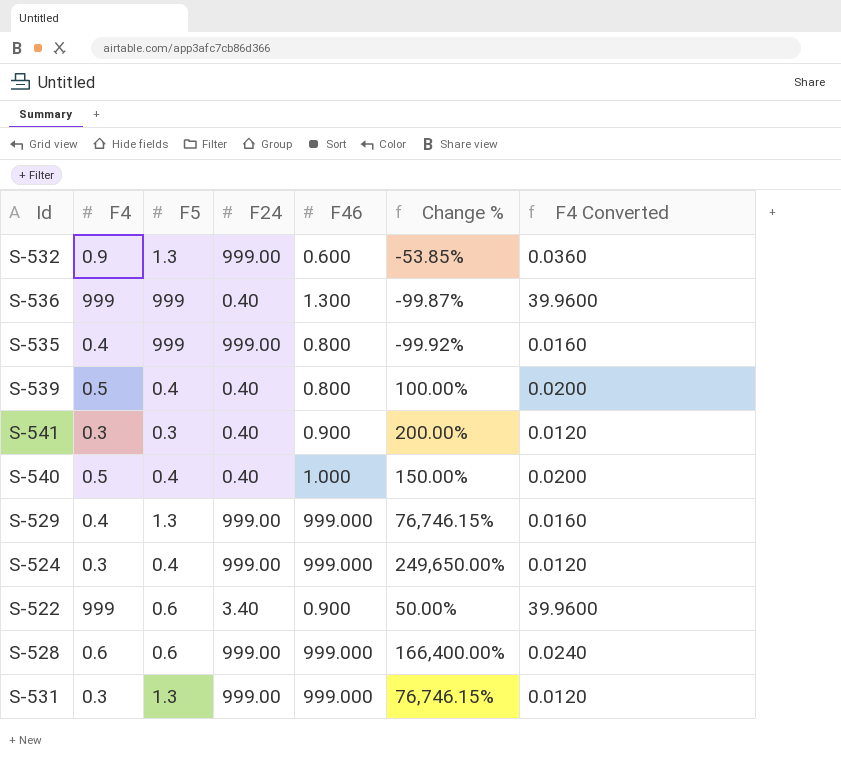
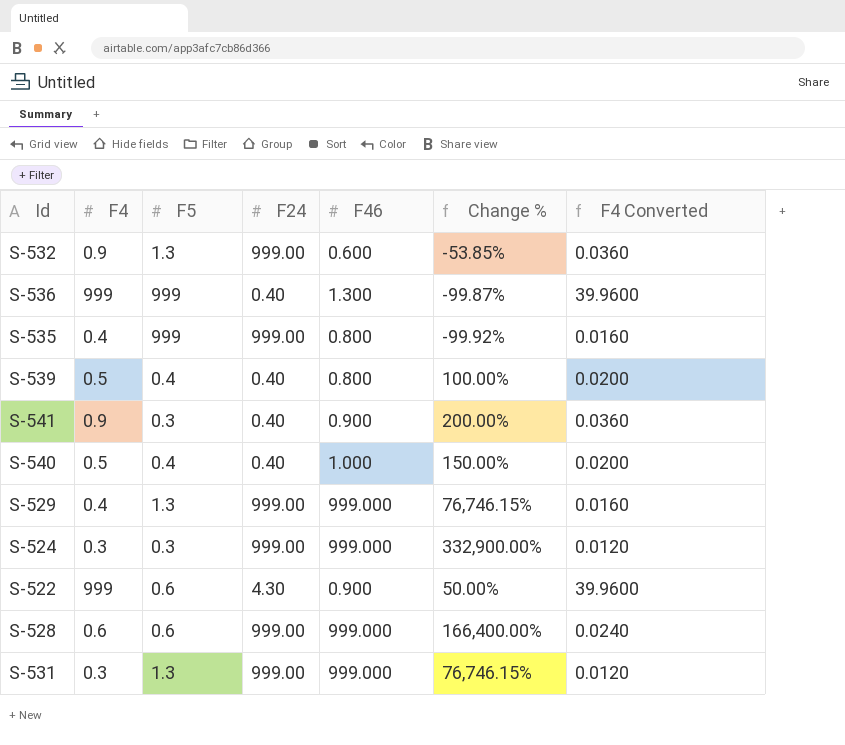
S-541 | F4: 0.3 -> 0.9
S-541 | F4 Converted: 0.0120 -> 0.0360
S-524 | F5: 0.4 -> 0.3
S-524 | Change %: 249,650.00% -> 332,900.00%
S-522 | F24: 3.40 -> 4.30

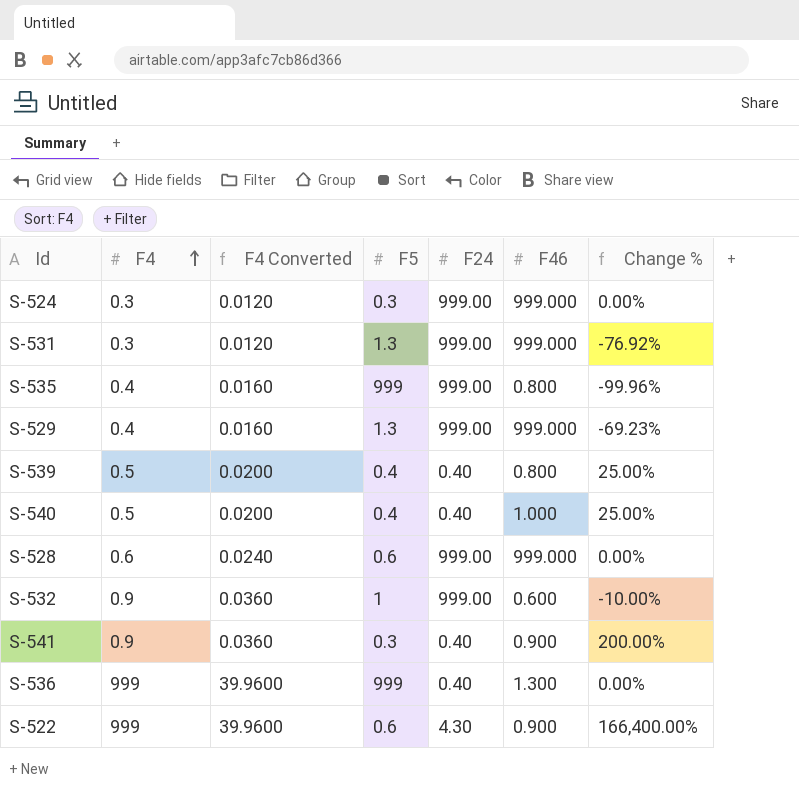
row order: none -> F4 ascending
column F4 Converted | position: 7 -> 3
column Change % | formula: ([F46] - [F5]) / [F5] -> ([F4] - [F5]) / [F5]
S-532 | F5: 1.3 -> 1

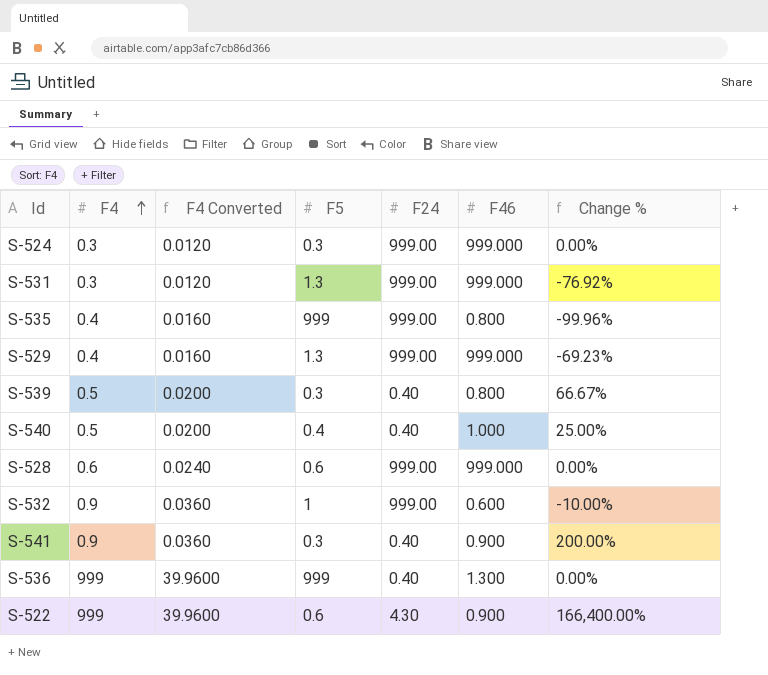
S-539 | F5: 0.4 -> 0.3
S-539 | Change %: 25.00% -> 66.67%

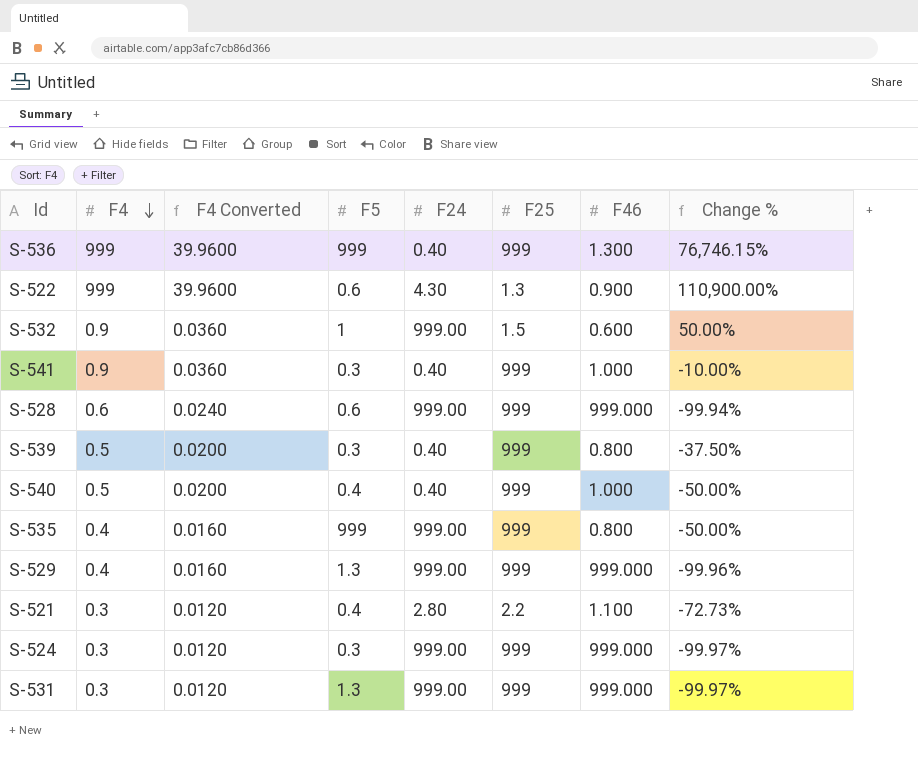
row order: F4 ascending -> F4 descending
column F25 | position: none -> 6
column Change % | formula: ([F4] - [F5]) / [F5] -> ([F4] - [F46]) / [F46]
S-541 | F46: 0.900 -> 1.000
row S-521: none -> 0.3 | 0.0120 | 0.4 | 2.80 | 2.2 | 1.100 | -72.73%

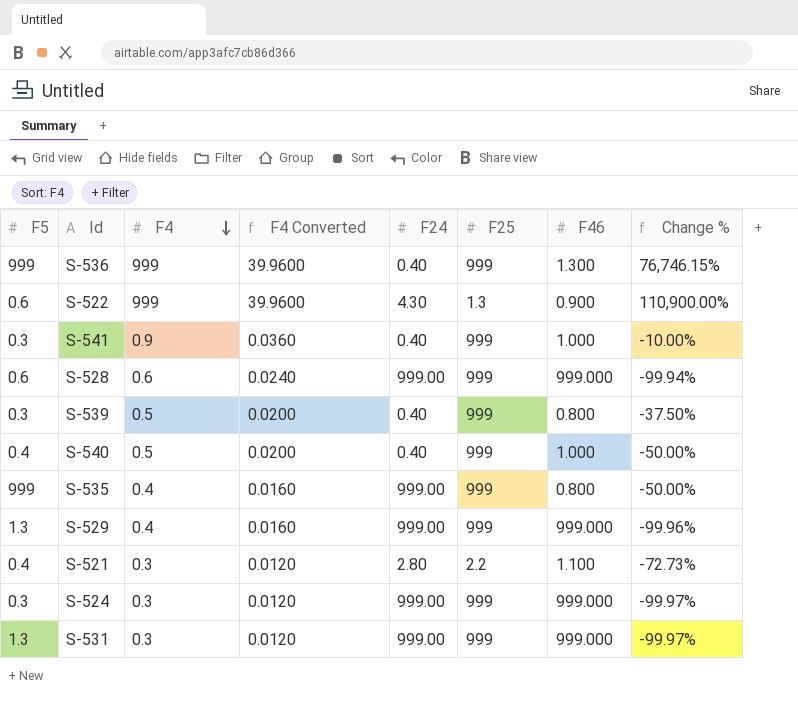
column F5 | position: 4 -> 1
row S-532: 0.9 | 0.0360 | 1 | 999.00 | 1.5 | 0.600 | 50.00% -> none

